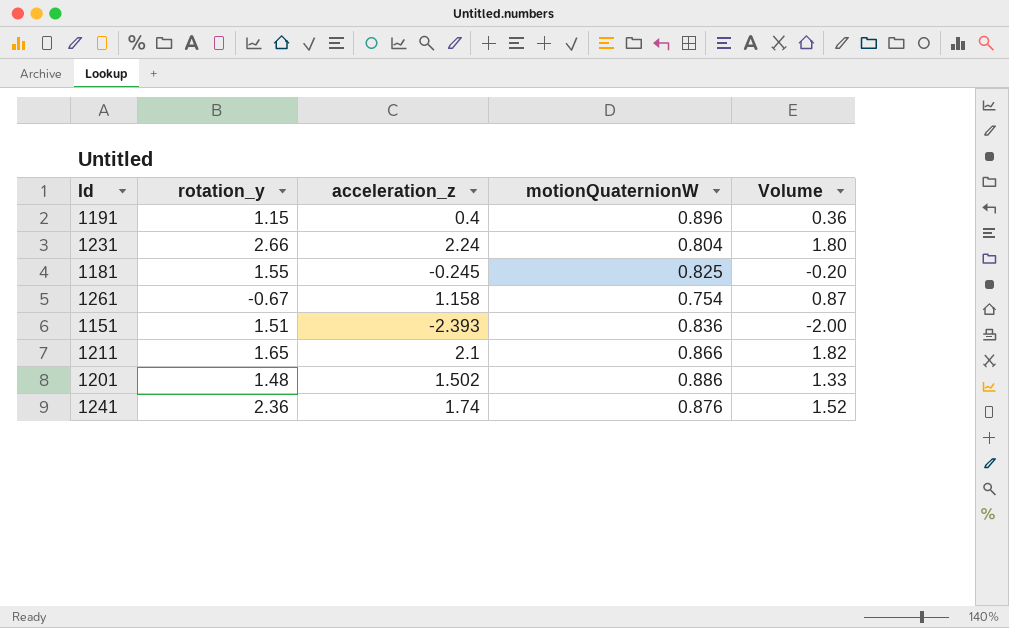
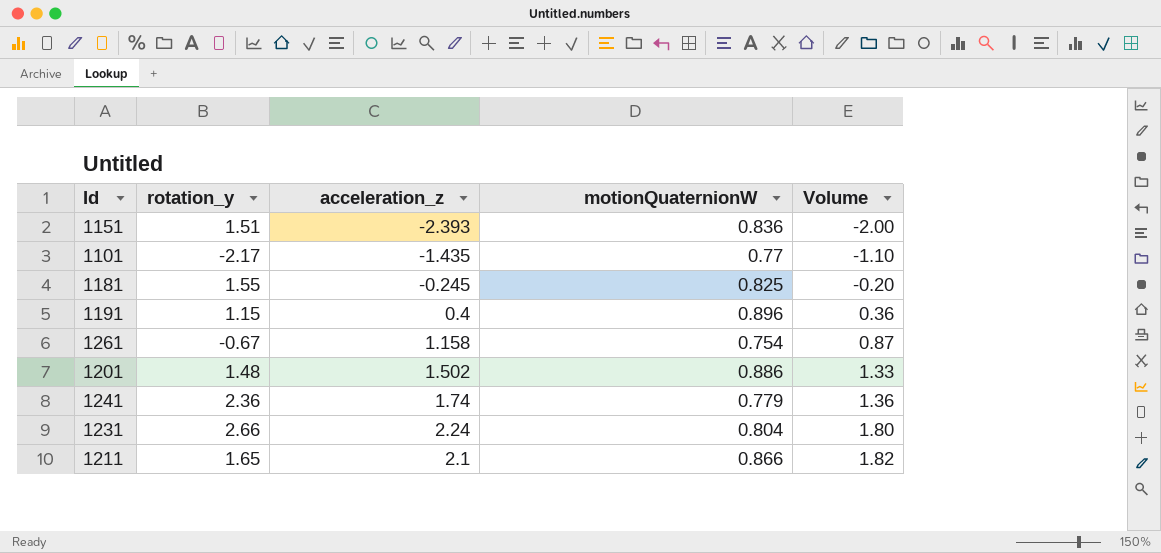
row order: none -> Volume ascending
row 1101: none -> -2.17 | -1.435 | 0.77 | -1.10
1241 | motionQuaternionW: 0.876 -> 0.779
1241 | Volume: 1.52 -> 1.36

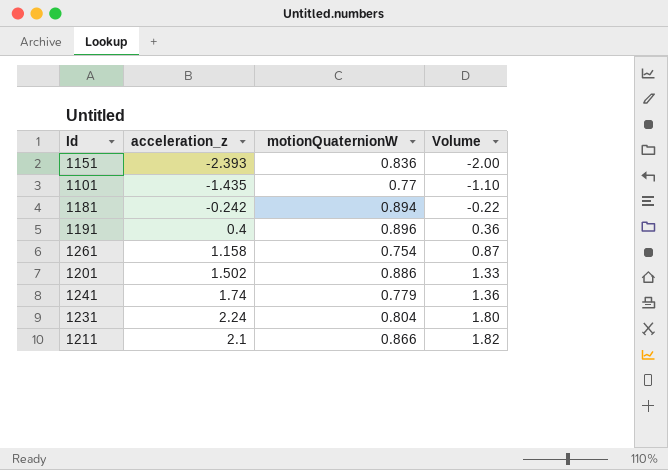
column rotation_y | position: 2 -> none
1181 | acceleration_z: -0.245 -> -0.242
1181 | motionQuaternionW: 0.825 -> 0.894
1181 | Volume: -0.20 -> -0.22

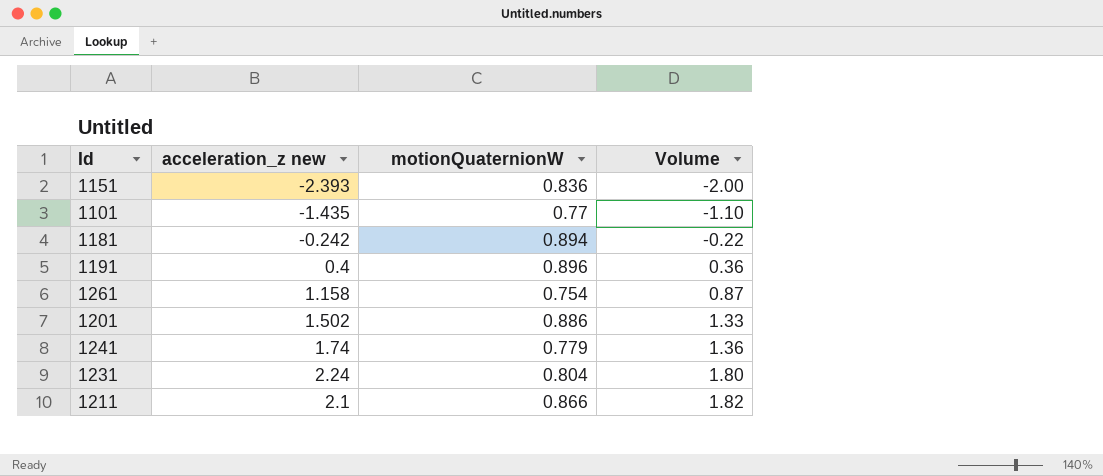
column name: acceleration_z -> acceleration_z new

